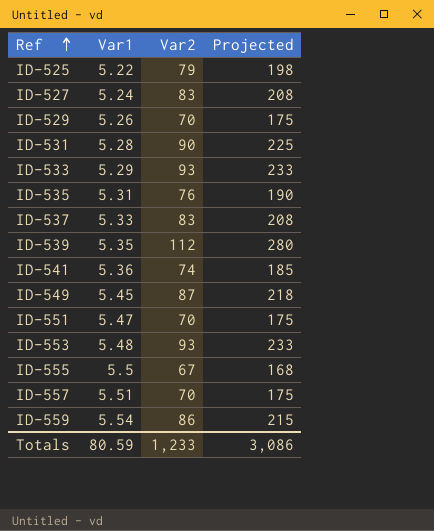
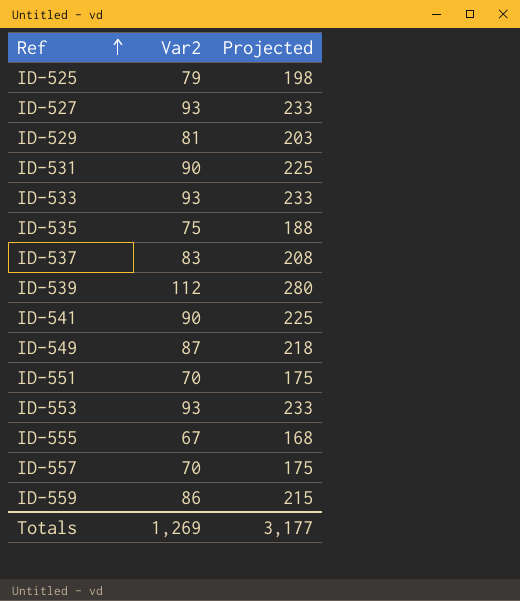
column Var1 | position: 2 -> none
ID-527 | Var2: 83 -> 93
ID-527 | Projected: 208 -> 233
ID-529 | Var2: 70 -> 81
ID-529 | Projected: 175 -> 203
ID-535 | Var2: 76 -> 75
ID-535 | Projected: 190 -> 188
ID-541 | Var2: 74 -> 90
ID-541 | Projected: 185 -> 225
Totals | Var2: 1,233 -> 1,269
Totals | Projected: 3,086 -> 3,177

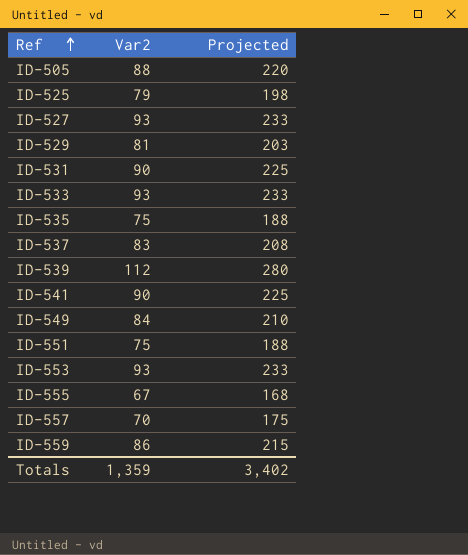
row ID-505: none -> 88 | 220
ID-549 | Var2: 87 -> 84
ID-549 | Projected: 218 -> 210
ID-551 | Var2: 70 -> 75
ID-551 | Projected: 175 -> 188
Totals | Var2: 1,269 -> 1,359
Totals | Projected: 3,177 -> 3,402

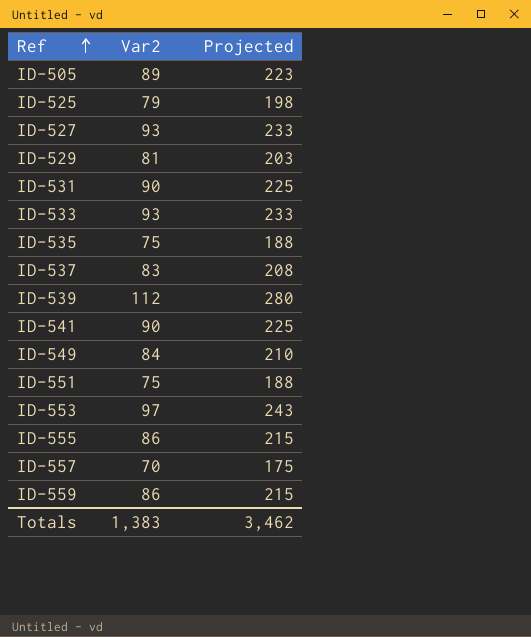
ID-505 | Var2: 88 -> 89
ID-505 | Projected: 220 -> 223
ID-553 | Var2: 93 -> 97
ID-553 | Projected: 233 -> 243
ID-555 | Var2: 67 -> 86
ID-555 | Projected: 168 -> 215
Totals | Var2: 1,359 -> 1,383
Totals | Projected: 3,402 -> 3,462

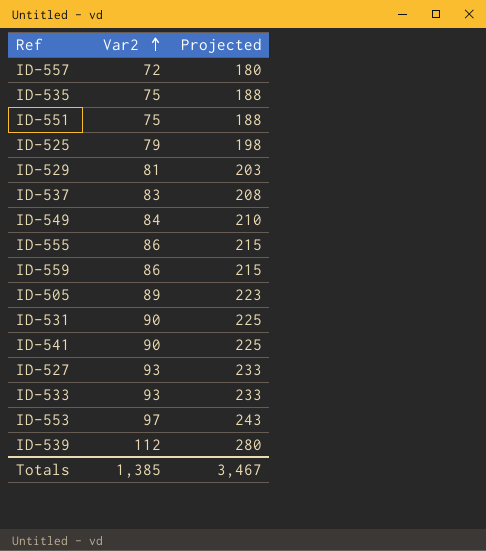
row order: Ref ascending -> Var2 ascending
ID-557 | Var2: 70 -> 72
ID-557 | Projected: 175 -> 180
Totals | Var2: 1,383 -> 1,385
Totals | Projected: 3,462 -> 3,467

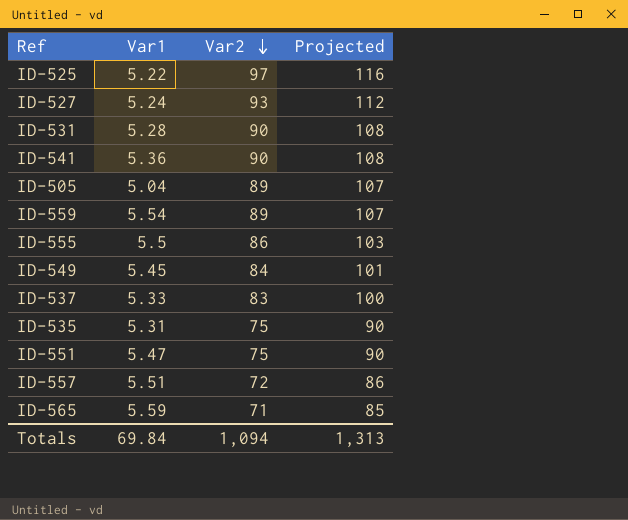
row order: Var2 ascending -> Var2 descending
column Var1 | position: none -> 2
column Projected | formula: [Var2] * 2.5 -> [Var2] * 1.2
row ID-529: 81 | 203 -> none
row ID-533: 93 | 233 -> none
row ID-553: 97 | 243 -> none
row ID-539: 112 | 280 -> none
ID-525 | Var2: 79 -> 97
ID-559 | Var2: 86 -> 89
row ID-565: none -> 5.59 | 71 | 85
Totals | Var2: 1,385 -> 1,094
Totals | Projected: 3,467 -> 1,313

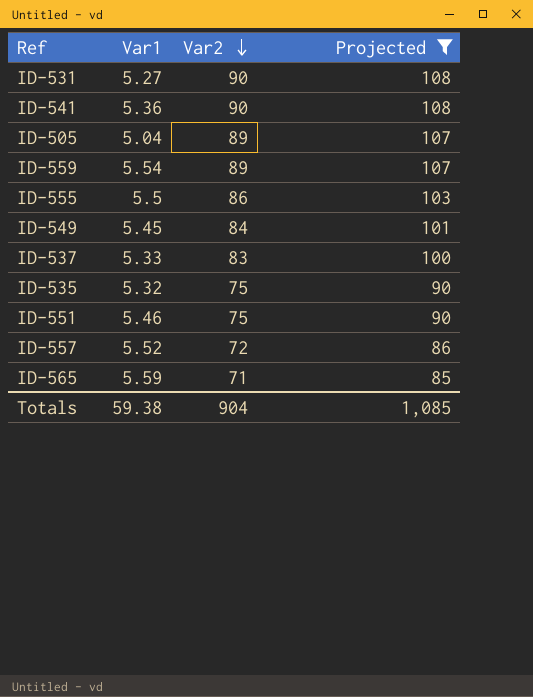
filter: none -> Projected <= 108
ID-531 | Var1: 5.28 -> 5.27
ID-535 | Var1: 5.31 -> 5.32
ID-551 | Var1: 5.47 -> 5.46
ID-557 | Var1: 5.51 -> 5.52
Totals | Var1: 69.84 -> 59.38
Totals | Var2: 1,094 -> 904
Totals | Projected: 1,313 -> 1,085

